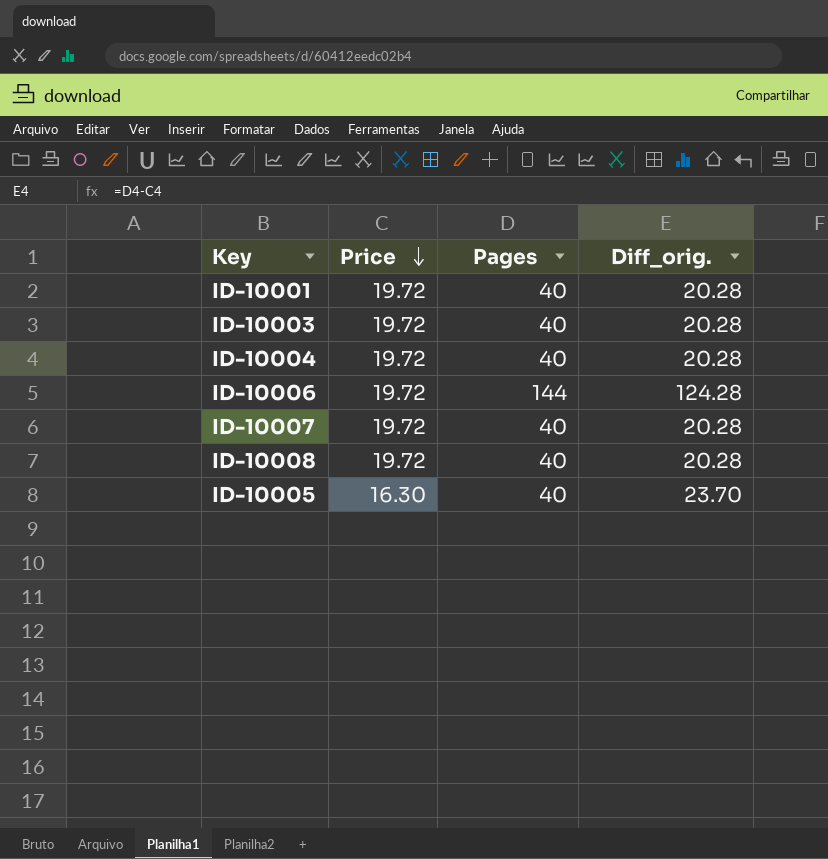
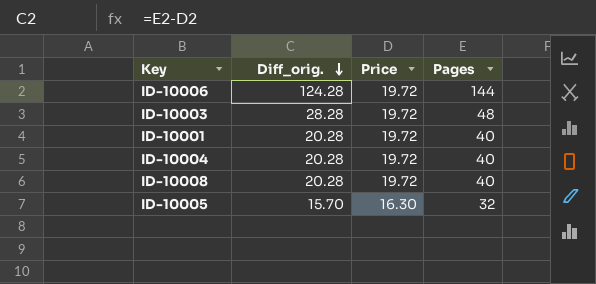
row order: Price descending -> Diff_orig. descending
column Diff_orig. | position: 4 -> 2
row ID-10007: 19.72 | 40 | 20.28 -> none
ID-10003 | Diff_orig.: 20.28 -> 28.28
ID-10003 | Pages: 40 -> 48
ID-10005 | Diff_orig.: 23.70 -> 15.70
ID-10005 | Pages: 40 -> 32

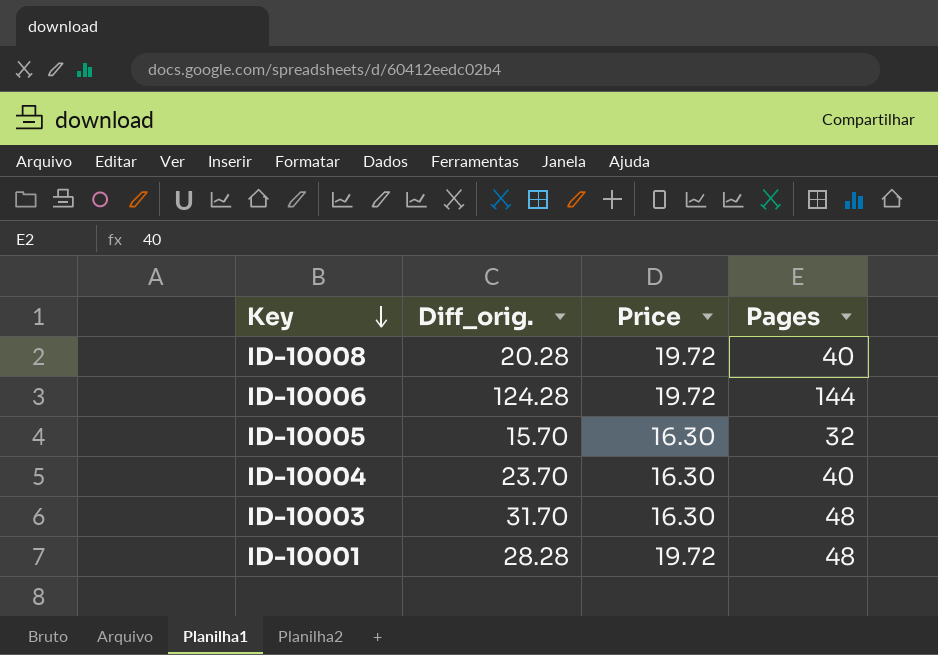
row order: Diff_orig. descending -> Key descending
ID-10004 | Diff_orig.: 20.28 -> 23.70
ID-10004 | Price: 19.72 -> 16.30
ID-10003 | Diff_orig.: 28.28 -> 31.70
ID-10003 | Price: 19.72 -> 16.30
ID-10001 | Diff_orig.: 20.28 -> 28.28
ID-10001 | Pages: 40 -> 48

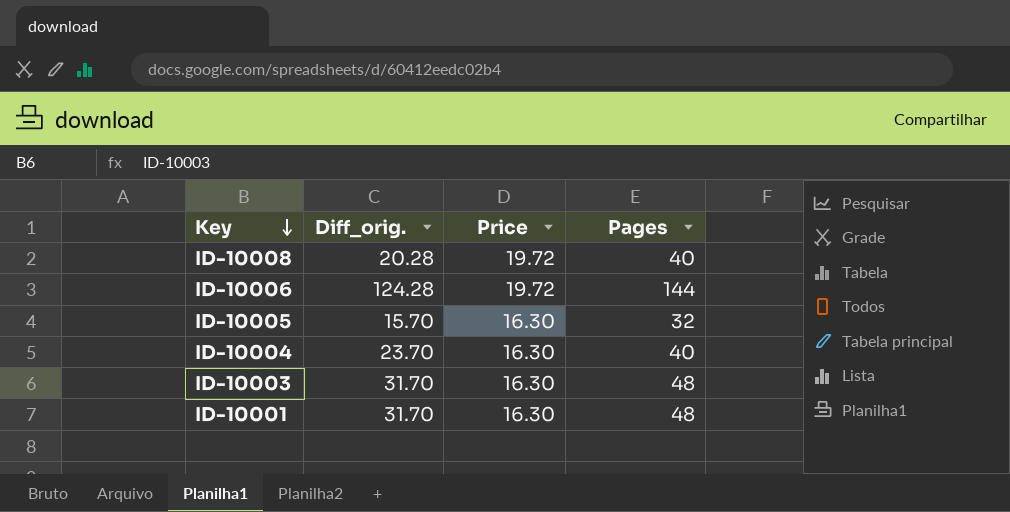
ID-10001 | Diff_orig.: 28.28 -> 31.70
ID-10001 | Price: 19.72 -> 16.30

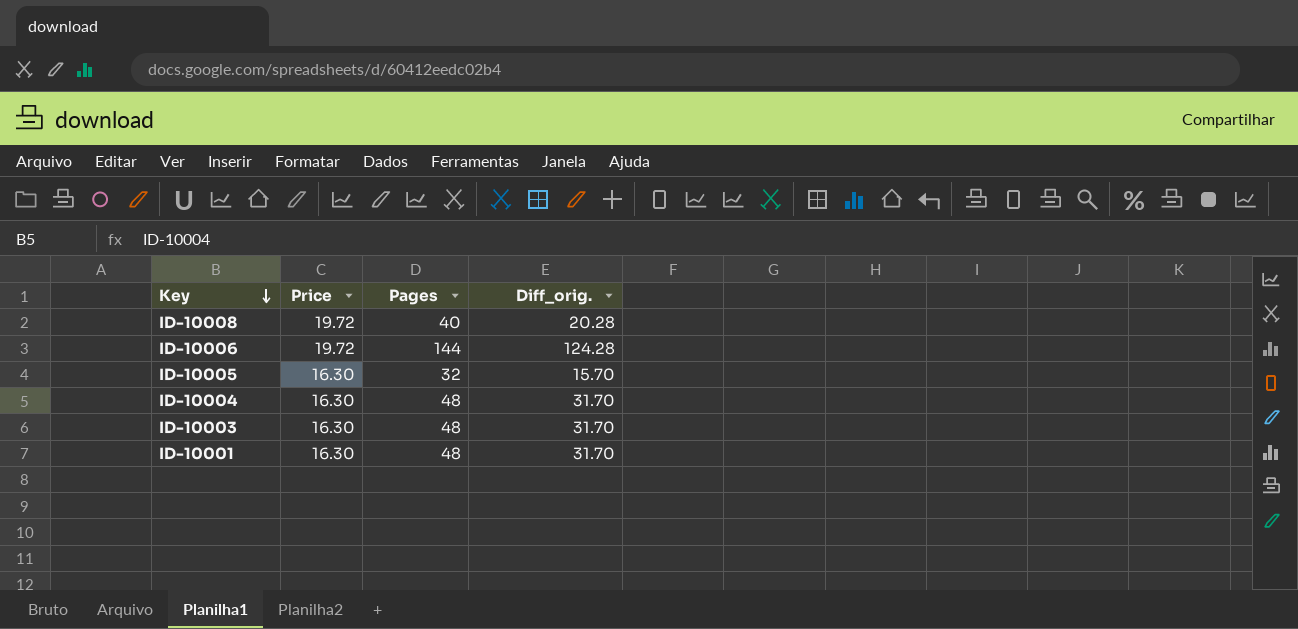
column Diff_orig. | position: 2 -> 4
ID-10004 | Pages: 40 -> 48
ID-10004 | Diff_orig.: 23.70 -> 31.70

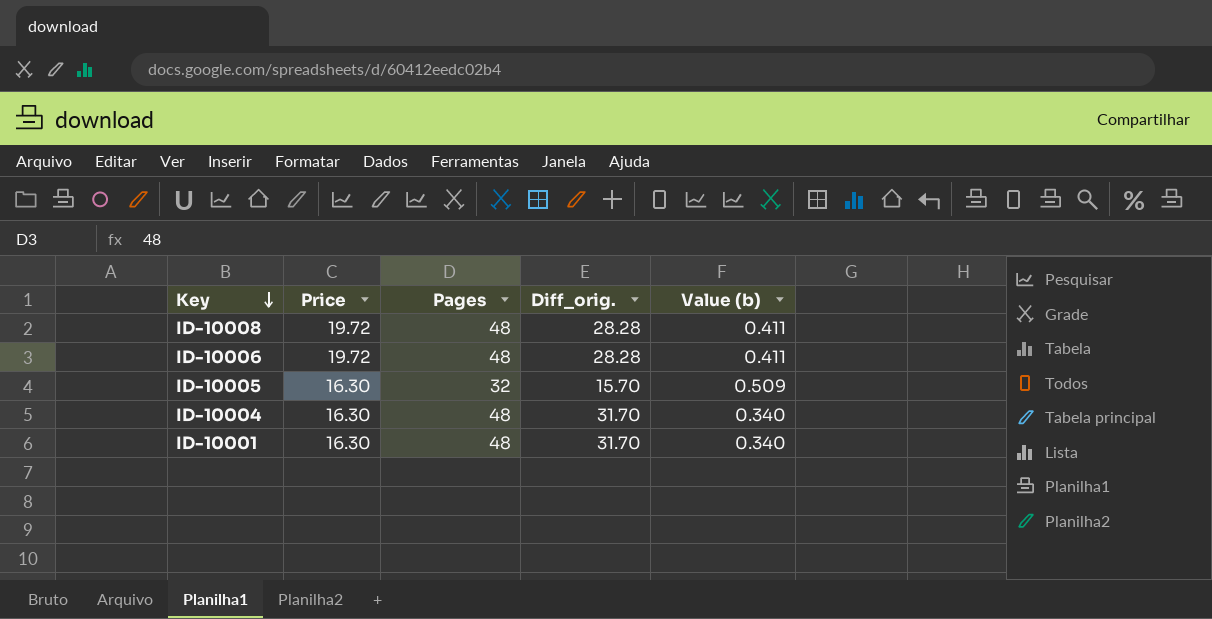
column Value (b) | formula: none -> [Price] / [Pages]
row ID-10003: 16.30 | 48 | 31.70 -> none
ID-10008 | Pages: 40 -> 48
ID-10008 | Diff_orig.: 20.28 -> 28.28
ID-10006 | Pages: 144 -> 48
ID-10006 | Diff_orig.: 124.28 -> 28.28

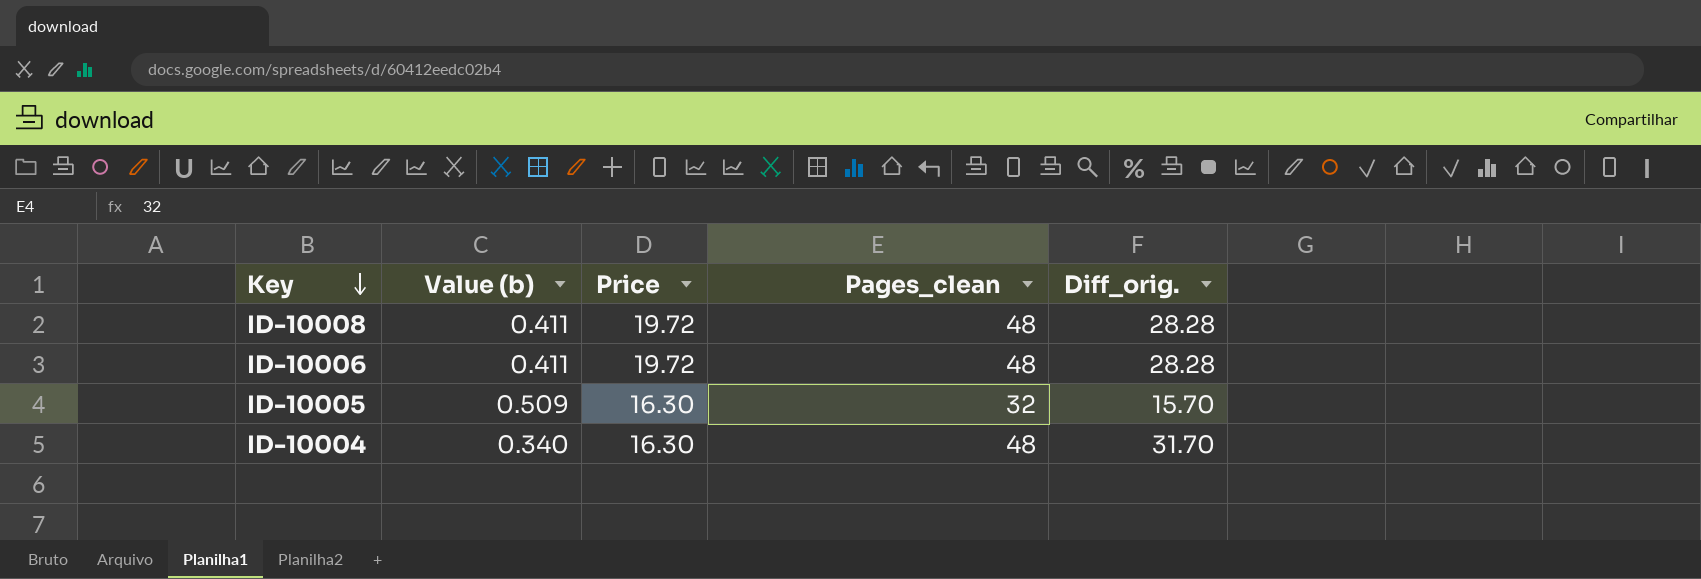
column Value (b) | position: 5 -> 2
column name: Pages -> Pages_clean
row ID-10001: 16.30 | 48 | 31.70 | 0.340 -> none

